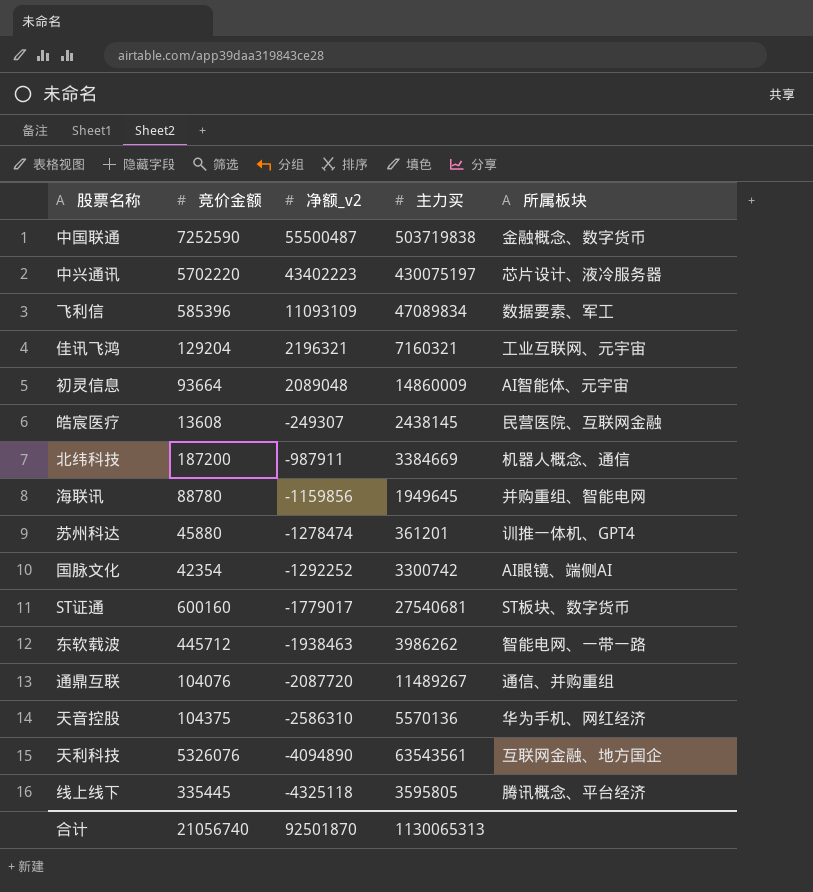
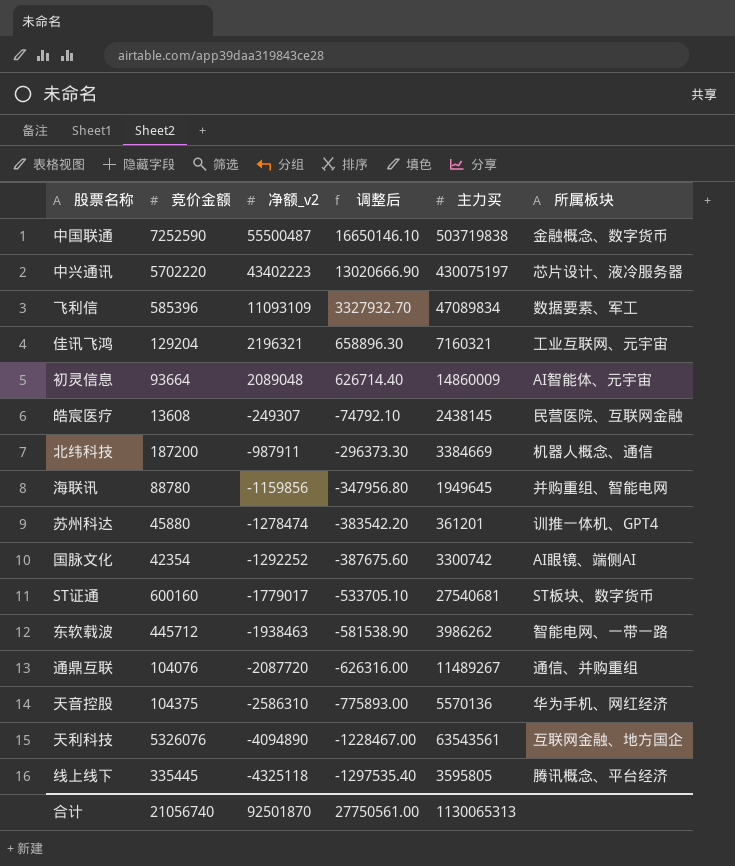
column 调整后 | formula: none -> [净额_v2] * 0.3

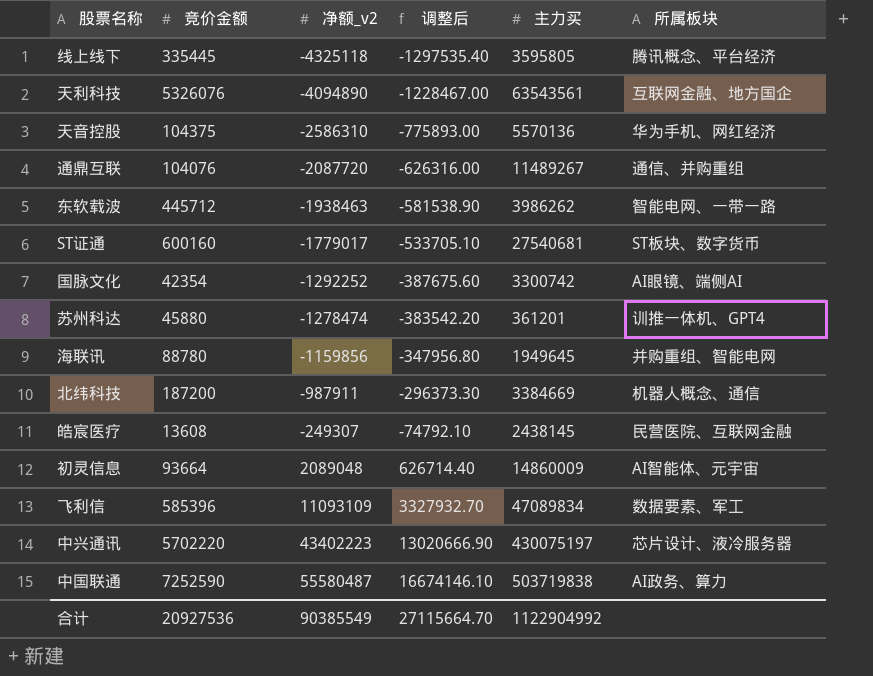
row order: 净额_v2 descending -> 净额_v2 ascending
row 佳讯飞鸿: 129204 | 2196321 | 658896.30 | 7160321 | 工业互联网、元宇宙 -> none
中国联通 | 净额_v2: 55500487 -> 55580487
中国联通 | 调整后: 16650146.10 -> 16674146.10
中国联通 | 所属板块: 金融概念、数字货币 -> AI政务、算力
合计 | 竞价金额: 21056740 -> 20927536
合计 | 净额_v2: 92501870 -> 90385549
合计 | 调整后: 27750561.00 -> 27115664.70
合计 | 主力买: 1130065313 -> 1122904992

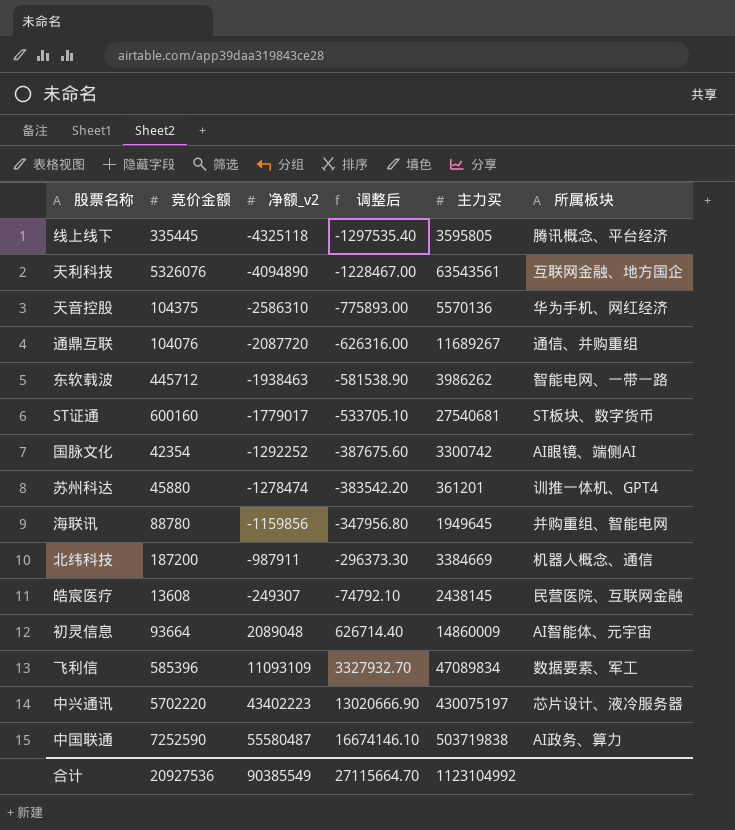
通鼎互联 | 主力买: 11489267 -> 11689267
合计 | 主力买: 1122904992 -> 1123104992

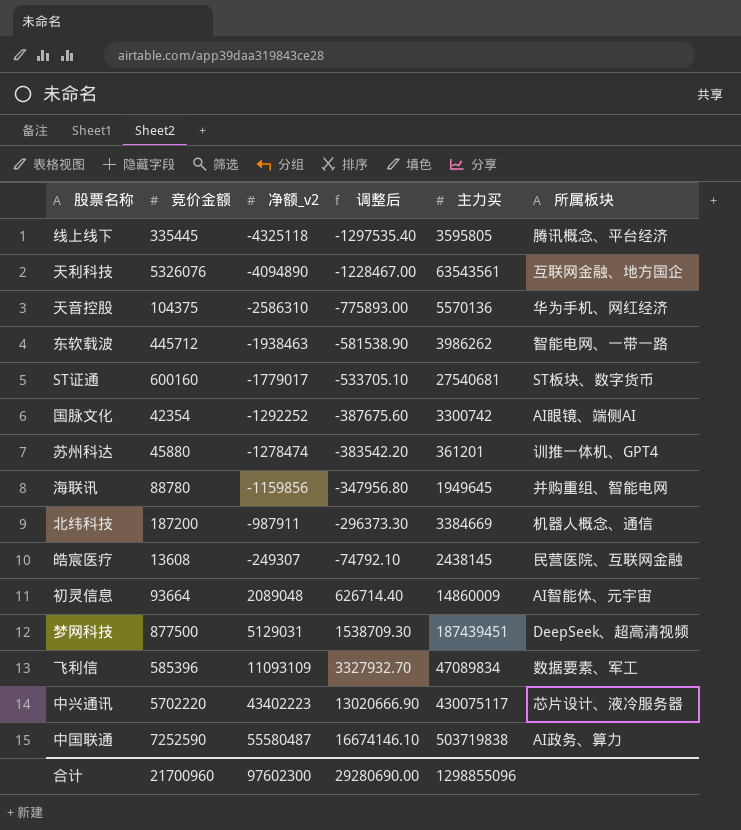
row 通鼎互联: 104076 | -2087720 | -626316.00 | 11689267 | 通信、并购重组 -> none
row 梦网科技: none -> 877500 | 5129031 | 1538709.30 | 187439451 | DeepSeek、超高清视频
中兴通讯 | 主力买: 430075197 -> 430075117
合计 | 竞价金额: 20927536 -> 21700960
合计 | 净额_v2: 90385549 -> 97602300
合计 | 调整后: 27115664.70 -> 29280690.00
合计 | 主力买: 1123104992 -> 1298855096

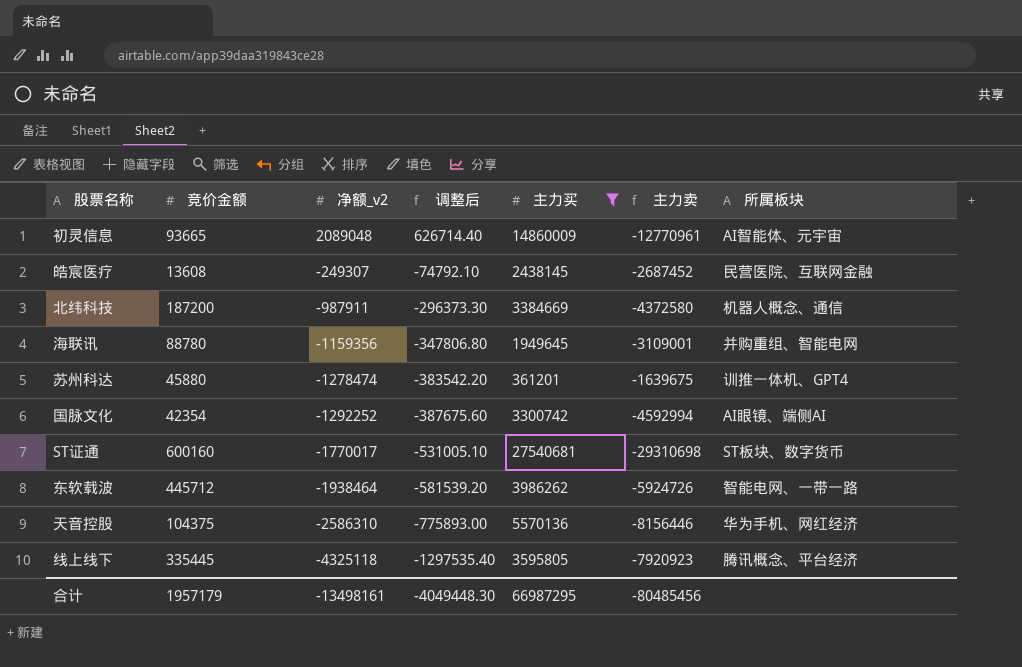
filter: none -> 主力买 <= 27540681
row order: 净额_v2 ascending -> 净额_v2 descending
column 主力卖 | formula: none -> [净额_v2] - [主力买]
初灵信息 | 竞价金额: 93664 -> 93665
海联讯 | 净额_v2: -1159856 -> -1159356
海联讯 | 调整后: -347956.80 -> -347806.80
ST证通 | 净额_v2: -1779017 -> -1770017
ST证通 | 调整后: -533705.10 -> -531005.10
东软载波 | 净额_v2: -1938463 -> -1938464
东软载波 | 调整后: -581538.90 -> -581539.20
合计 | 竞价金额: 21700960 -> 1957179
合计 | 净额_v2: 97602300 -> -13498161
合计 | 调整后: 29280690.00 -> -4049448.30
合计 | 主力买: 1298855096 -> 66987295

